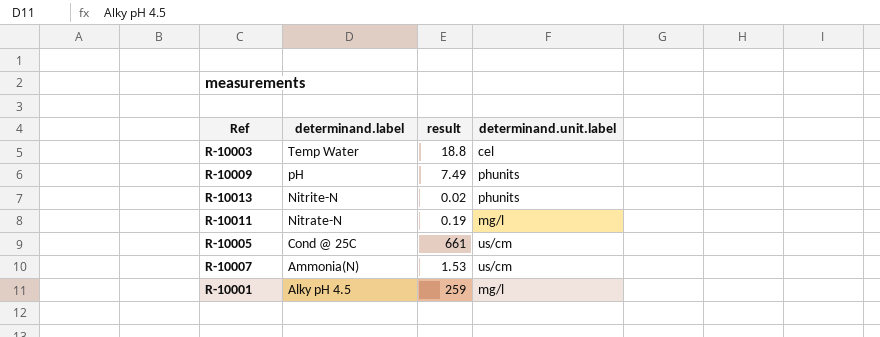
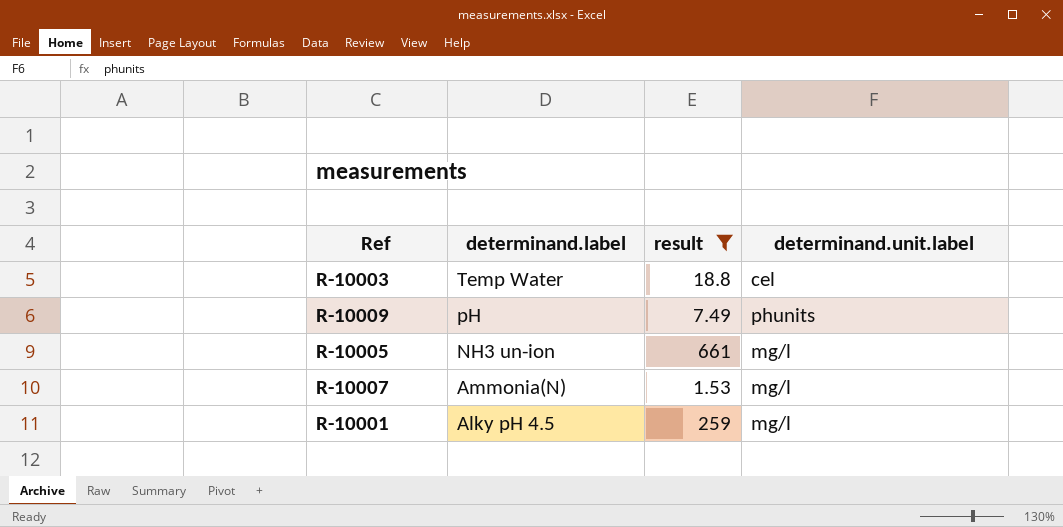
filter: none -> result >= 1.53
R-10005 | determinand.label: Cond @ 25C -> NH3 un-ion
R-10005 | determinand.unit.label: us/cm -> mg/l
R-10007 | determinand.unit.label: us/cm -> mg/l

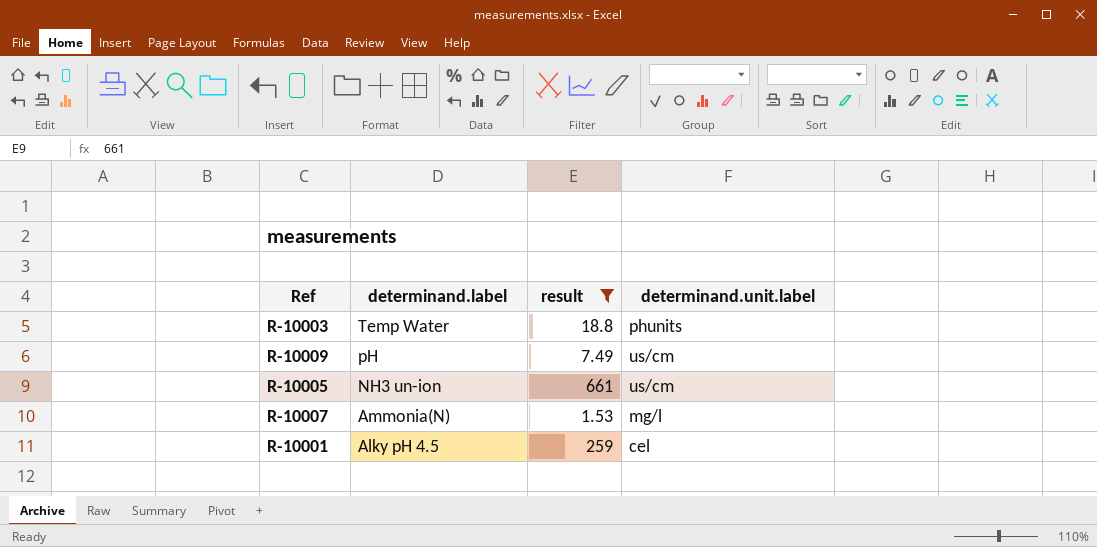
R-10003 | determinand.unit.label: cel -> phunits
R-10009 | determinand.unit.label: phunits -> us/cm
R-10005 | determinand.unit.label: mg/l -> us/cm
R-10001 | determinand.unit.label: mg/l -> cel

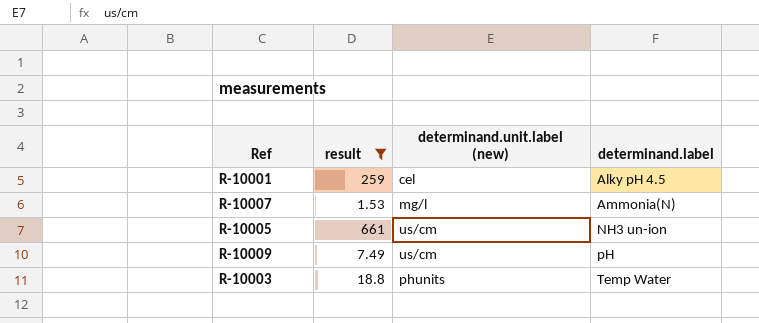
row order: determinand.label descending -> determinand.label ascending
column name: determinand.unit.label -> determinand.unit.label (new)
column determinand.label | position: 2 -> 4

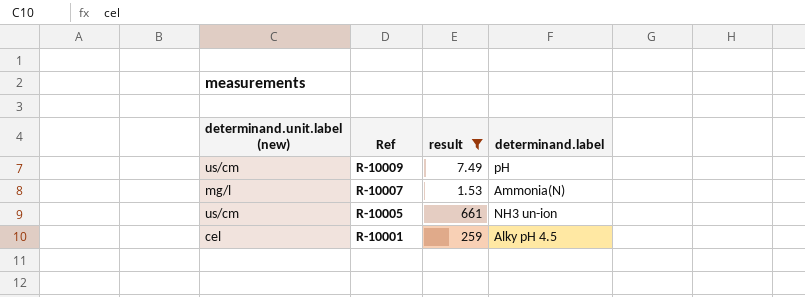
row order: determinand.label ascending -> Ref descending
column determinand.unit.label (new) | position: 3 -> 1
row R-10003: 18.8 | phunits | Temp Water -> none

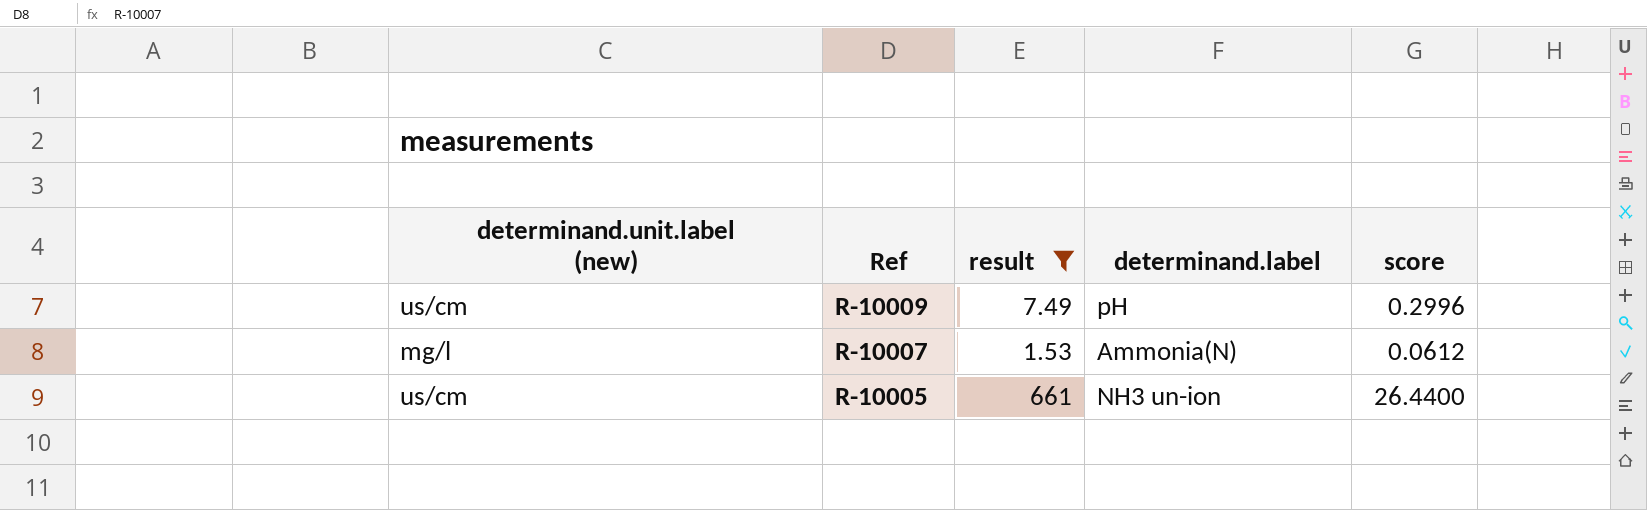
column score | formula: none -> [result] * 0.04
row R-10001: cel | 259 | Alky pH 4.5 -> none

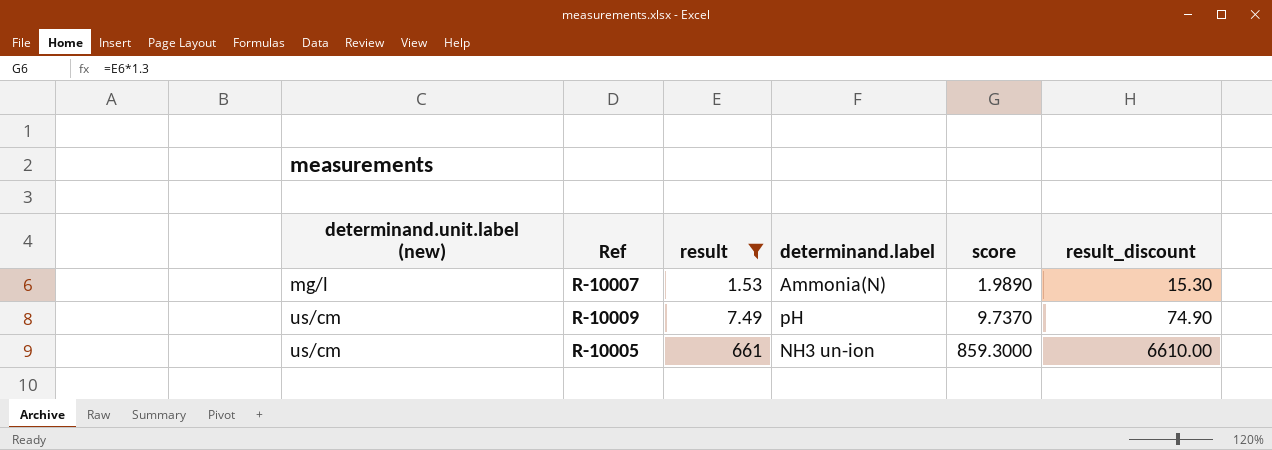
row order: Ref descending -> determinand.unit.label (new) ascending
column score | formula: [result] * 0.04 -> [result] * 1.3
column result_discount | formula: none -> [result] * 10

